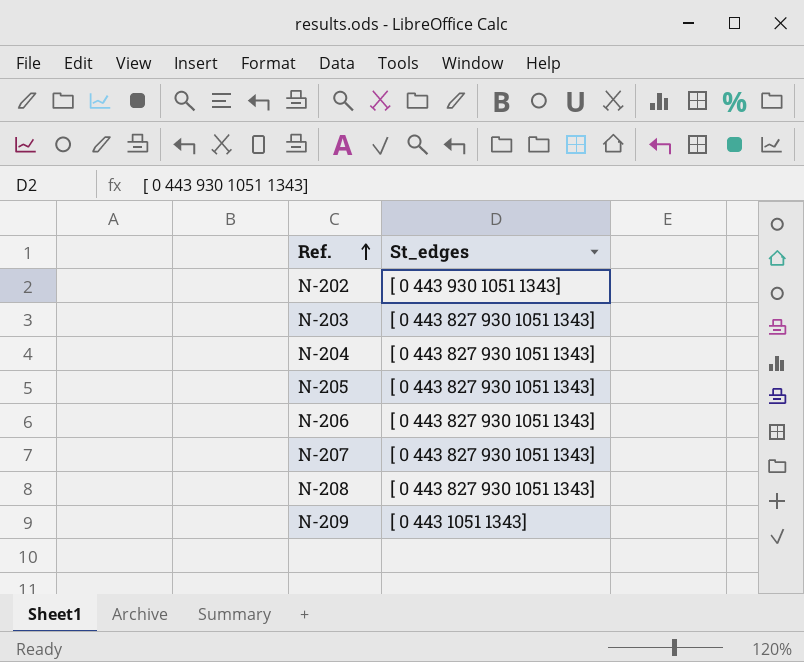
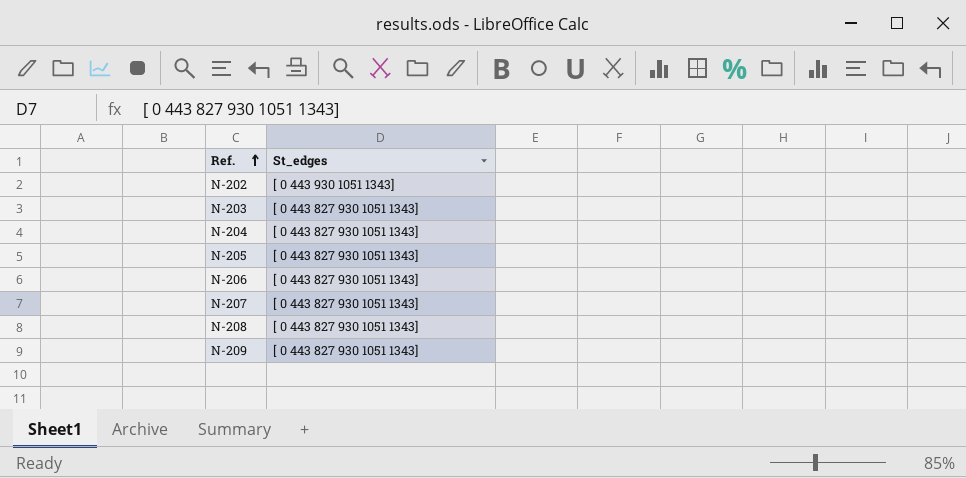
N-209 | St_edges: [ 0 443 1051 1343] -> [ 0 443 827 930 1051 1343]

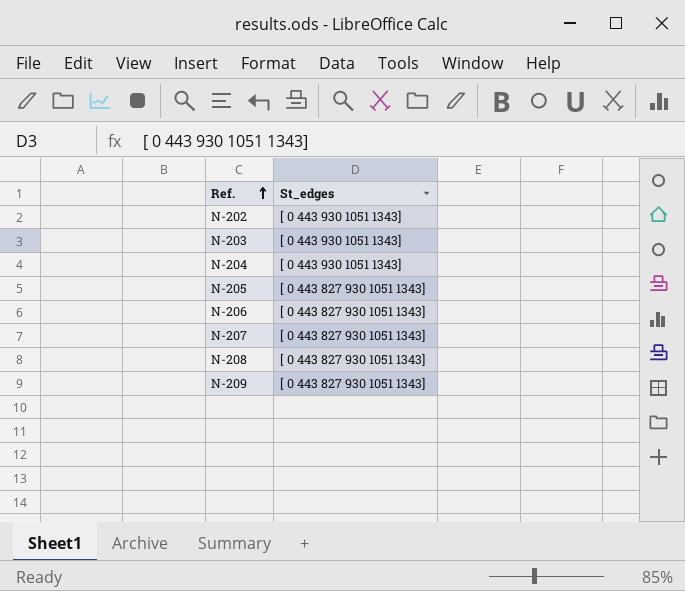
N-203 | St_edges: [ 0 443 827 930 1051 1343] -> [ 0 443 930 1051 1343]
N-204 | St_edges: [ 0 443 827 930 1051 1343] -> [ 0 443 930 1051 1343]

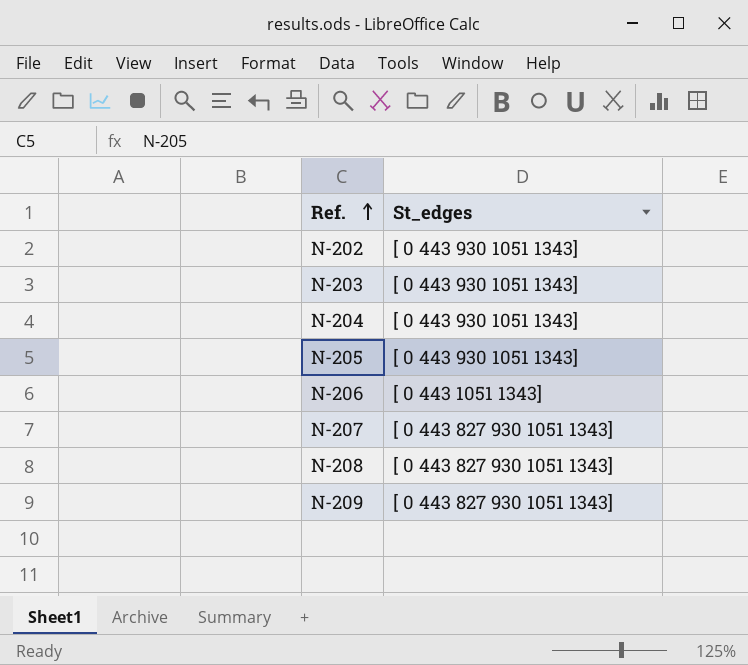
N-205 | St_edges: [ 0 443 827 930 1051 1343] -> [ 0 443 930 1051 1343]
N-206 | St_edges: [ 0 443 827 930 1051 1343] -> [ 0 443 1051 1343]

